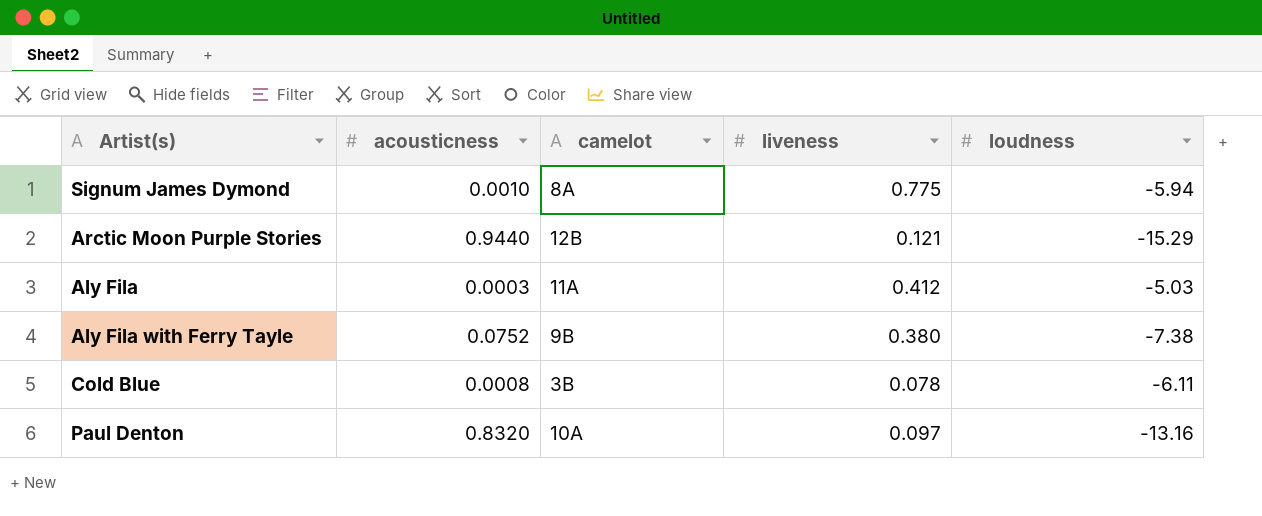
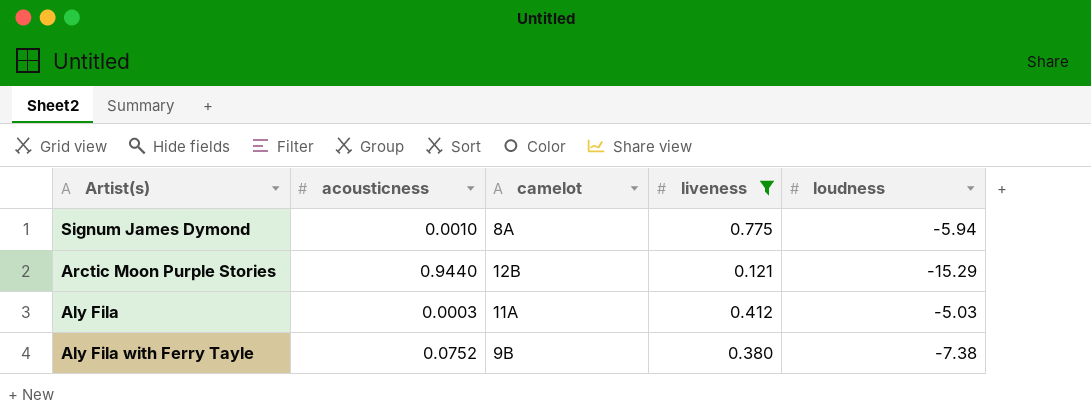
filter: none -> liveness >= 0.121

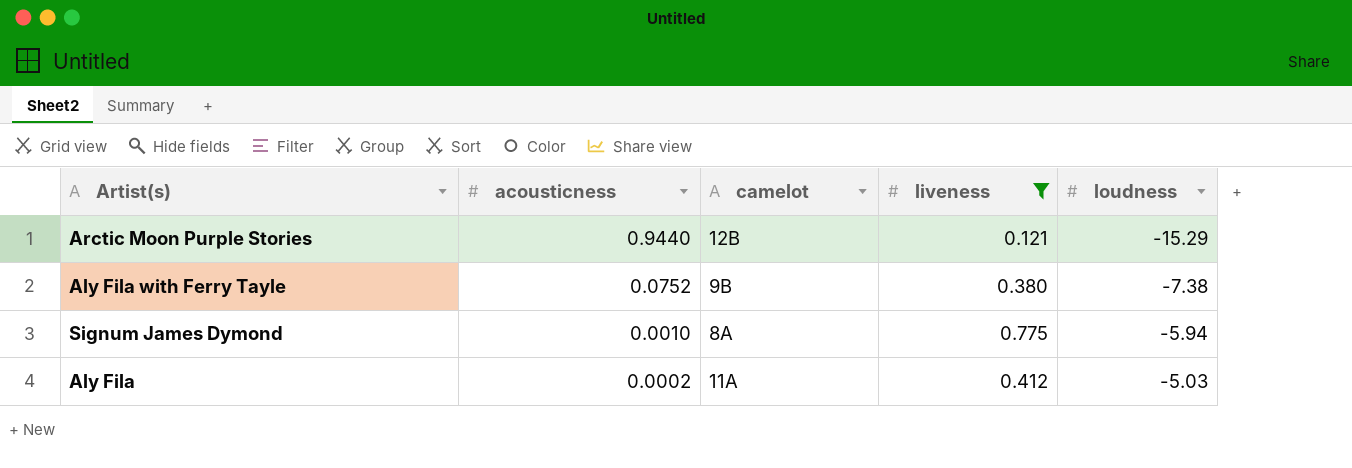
row order: none -> acousticness descending
Aly Fila | acousticness: 0.0003 -> 0.0002

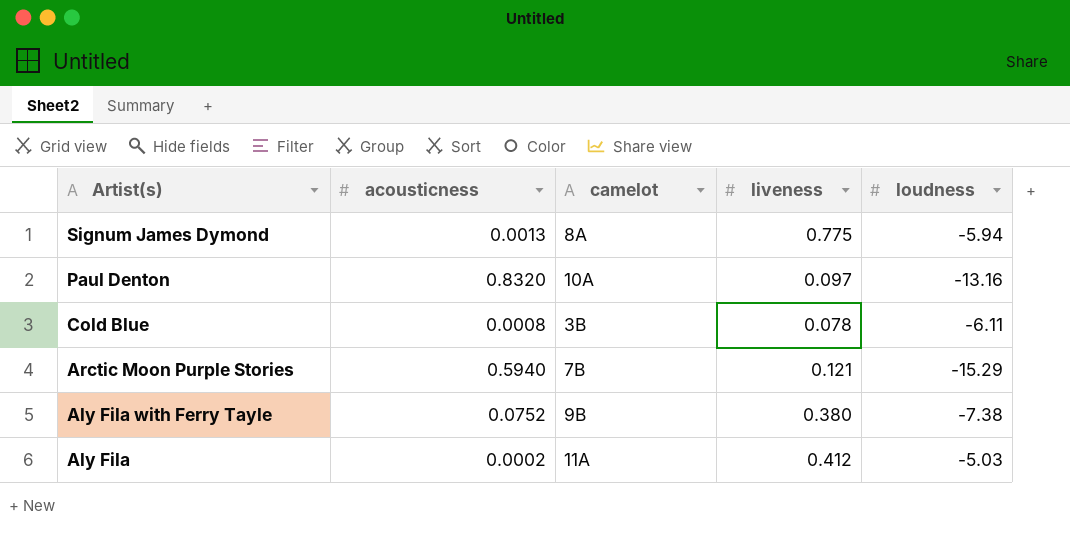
filter: liveness >= 0.121 -> none
row order: acousticness descending -> Artist(s) descending
Signum James Dymond | acousticness: 0.0010 -> 0.0013
Arctic Moon Purple Stories | acousticness: 0.9440 -> 0.5940
Arctic Moon Purple Stories | camelot: 12B -> 7B

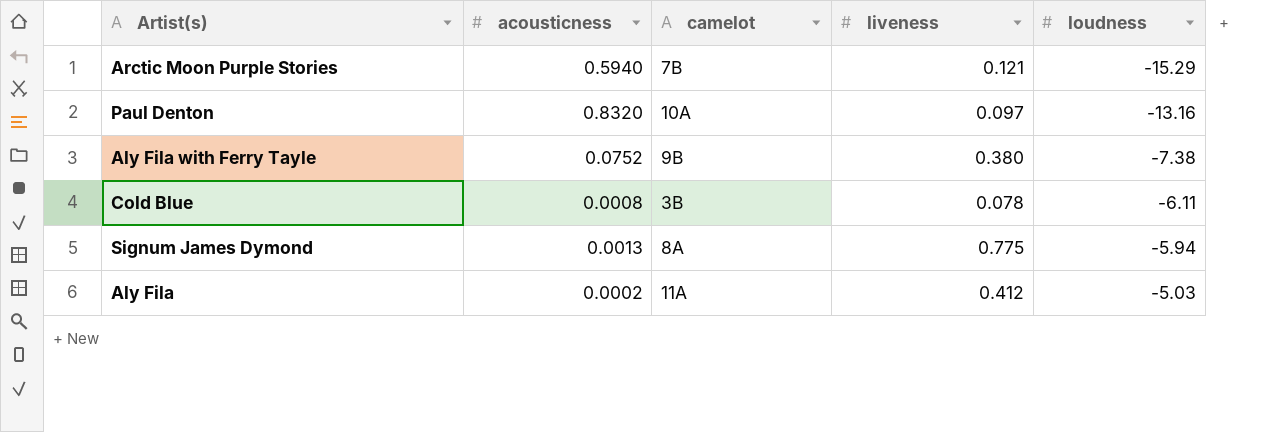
row order: Artist(s) descending -> loudness ascending

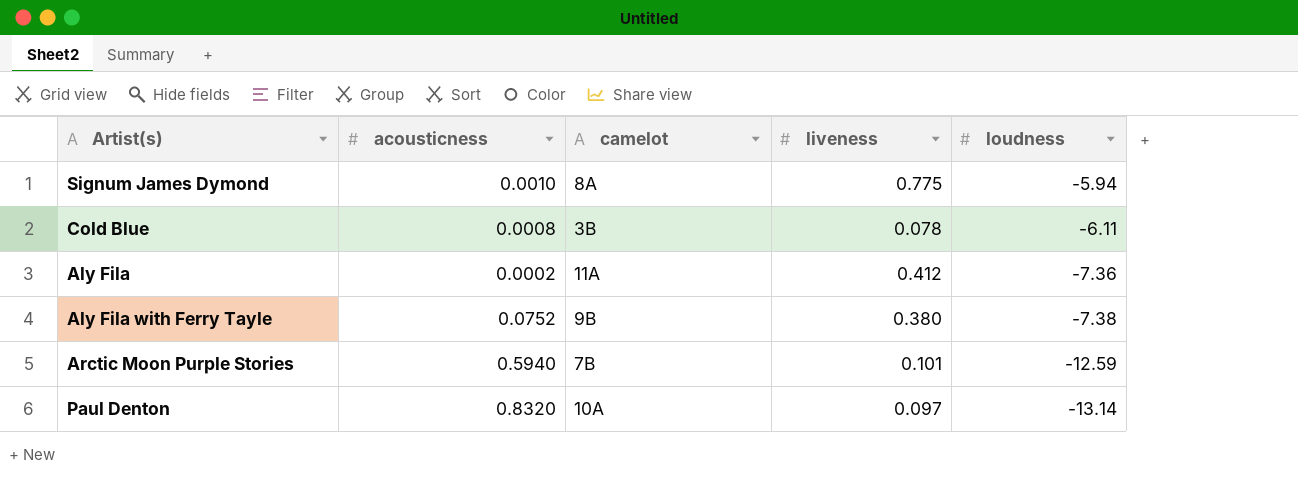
row order: loudness ascending -> loudness descending
Signum James Dymond | acousticness: 0.0013 -> 0.0010
Aly Fila | loudness: -5.03 -> -7.36
Arctic Moon Purple Stories | liveness: 0.121 -> 0.101
Arctic Moon Purple Stories | loudness: -15.29 -> -12.59
Paul Denton | loudness: -13.16 -> -13.14

